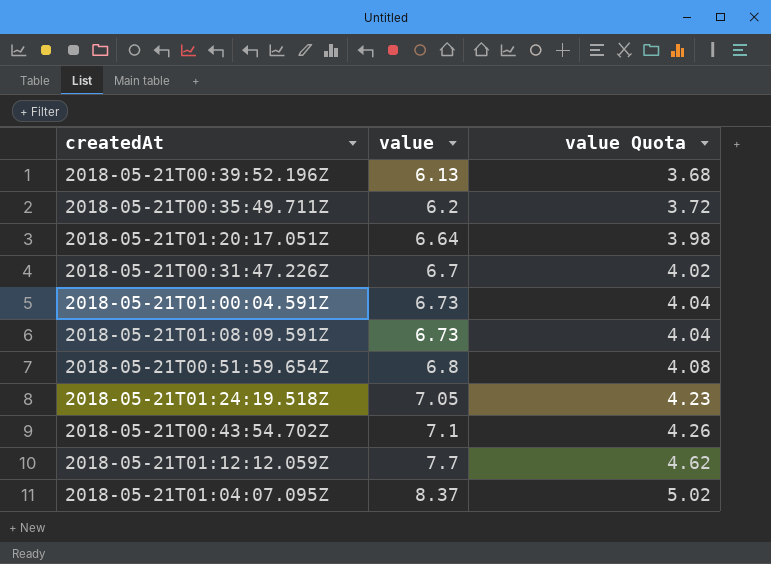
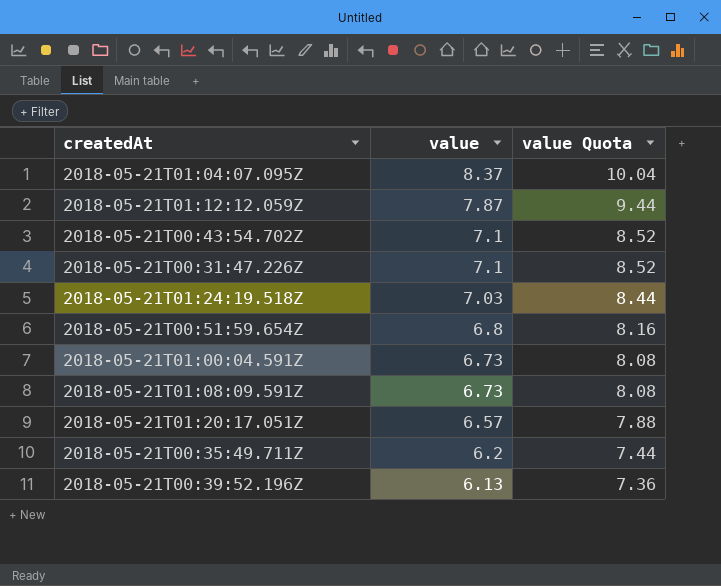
row order: value ascending -> value descending
column value Quota | formula: [value] * 0.6 -> [value] * 1.2
2018-05-21T01:12:12.059Z | value: 7.7 -> 7.87
2018-05-21T00:31:47.226Z | value: 6.7 -> 7.1
2018-05-21T01:24:19.518Z | value: 7.05 -> 7.03
2018-05-21T01:20:17.051Z | value: 6.64 -> 6.57

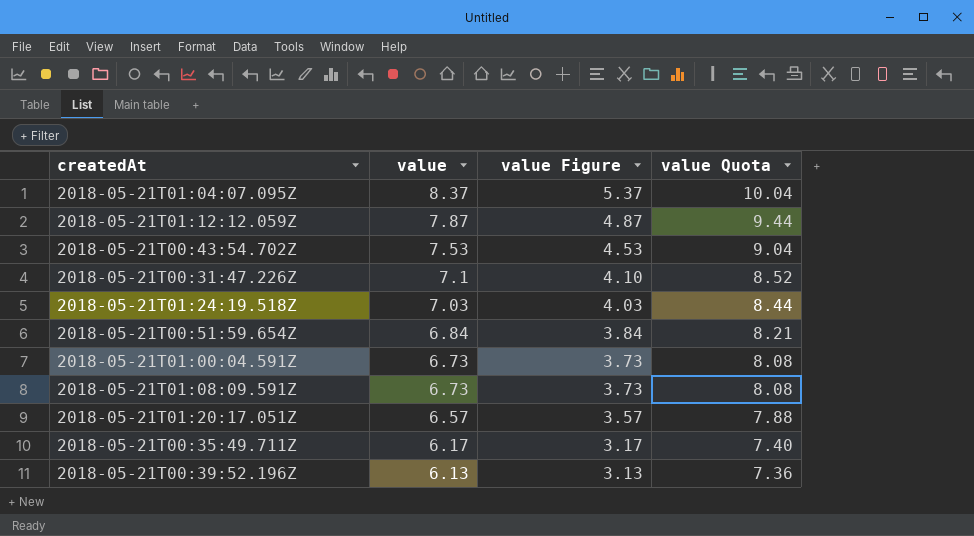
column value Figure | formula: none -> [value] - 3
2018-05-21T00:43:54.702Z | value: 7.1 -> 7.53
2018-05-21T00:43:54.702Z | value Quota: 8.52 -> 9.04
2018-05-21T00:51:59.654Z | value: 6.8 -> 6.84
2018-05-21T00:51:59.654Z | value Quota: 8.16 -> 8.21
2018-05-21T00:35:49.711Z | value: 6.2 -> 6.17
2018-05-21T00:35:49.711Z | value Quota: 7.44 -> 7.40

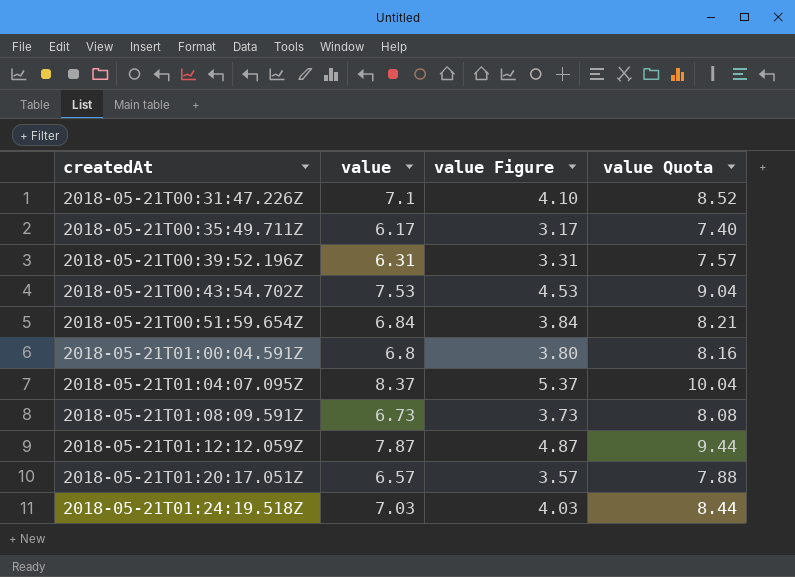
row order: value descending -> createdAt ascending
2018-05-21T00:39:52.196Z | value: 6.13 -> 6.31
2018-05-21T00:39:52.196Z | value Figure: 3.13 -> 3.31
2018-05-21T00:39:52.196Z | value Quota: 7.36 -> 7.57
2018-05-21T01:00:04.591Z | value: 6.73 -> 6.8
2018-05-21T01:00:04.591Z | value Figure: 3.73 -> 3.80
2018-05-21T01:00:04.591Z | value Quota: 8.08 -> 8.16

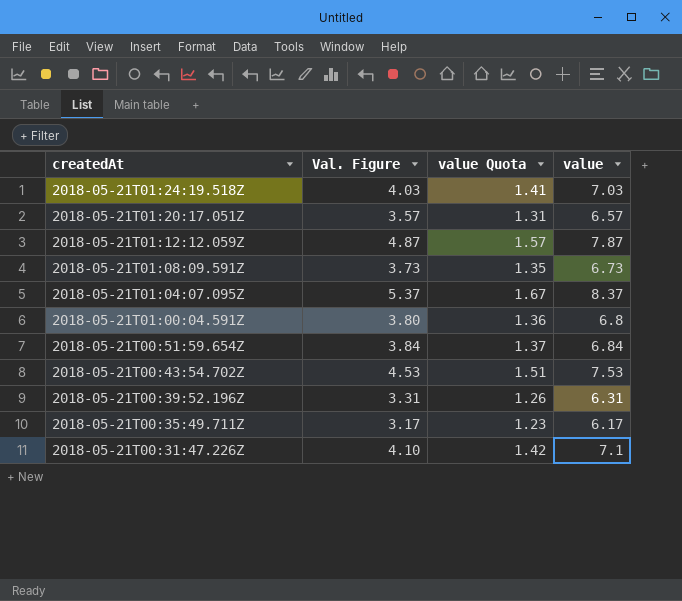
row order: createdAt ascending -> createdAt descending
column name: value Figure -> Val. Figure
column value Quota | formula: [value] * 1.2 -> [value] * 0.2
column value | position: 2 -> 4

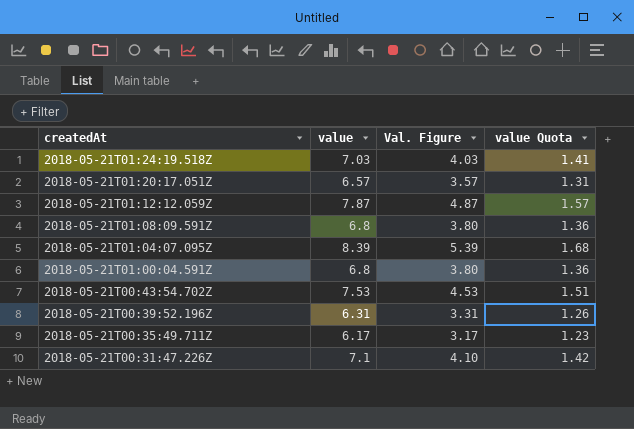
column value | position: 4 -> 2
row 2018-05-21T00:51:59.654Z: 3.84 | 1.37 | 6.84 -> none
2018-05-21T01:08:09.591Z | value: 6.73 -> 6.8
2018-05-21T01:08:09.591Z | Val. Figure: 3.73 -> 3.80
2018-05-21T01:08:09.591Z | value Quota: 1.35 -> 1.36
2018-05-21T01:04:07.095Z | value: 8.37 -> 8.39
2018-05-21T01:04:07.095Z | Val. Figure: 5.37 -> 5.39
2018-05-21T01:04:07.095Z | value Quota: 1.67 -> 1.68

